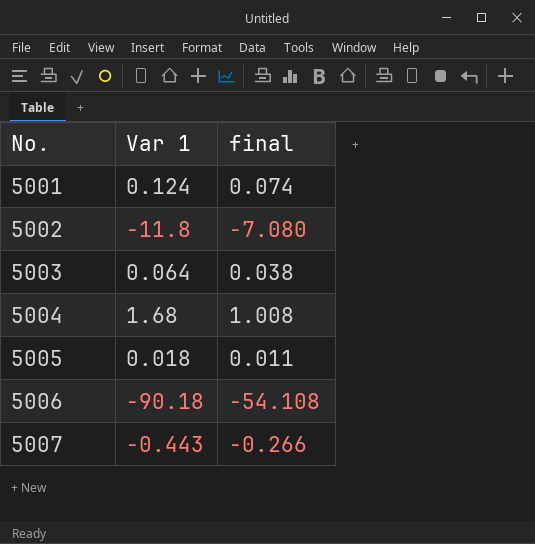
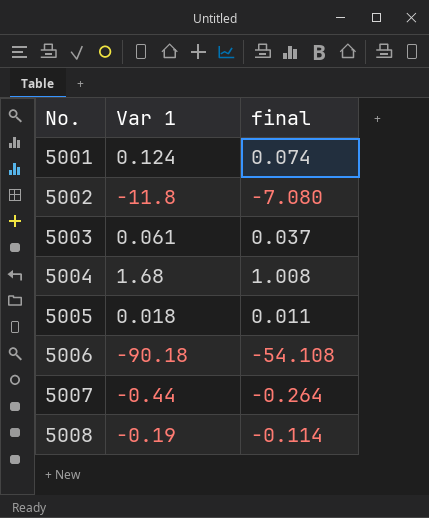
5003 | Var 1: 0.064 -> 0.061
5003 | final: 0.038 -> 0.037
5007 | Var 1: -0.443 -> -0.44
5007 | final: -0.266 -> -0.264
row 5008: none -> -0.19 | -0.114

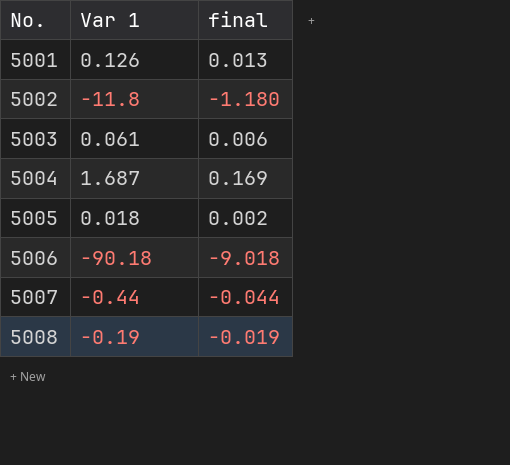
column final | formula: [Var 1] * 0.6 -> [Var 1] * 0.1
5001 | Var 1: 0.124 -> 0.126
5004 | Var 1: 1.68 -> 1.687

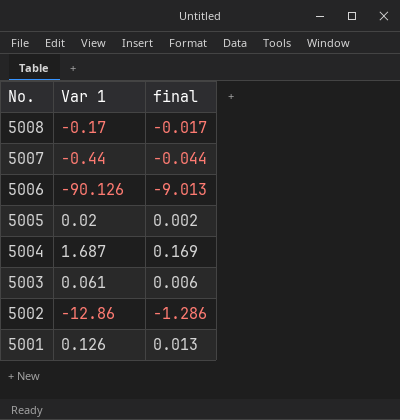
row order: No. ascending -> No. descending
5008 | Var 1: -0.19 -> -0.17
5008 | final: -0.019 -> -0.017
5006 | Var 1: -90.18 -> -90.126
5006 | final: -9.018 -> -9.013
5005 | Var 1: 0.018 -> 0.02
5002 | Var 1: -11.8 -> -12.86
5002 | final: -1.180 -> -1.286

